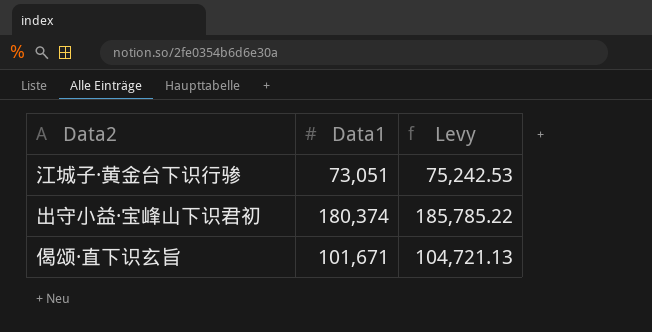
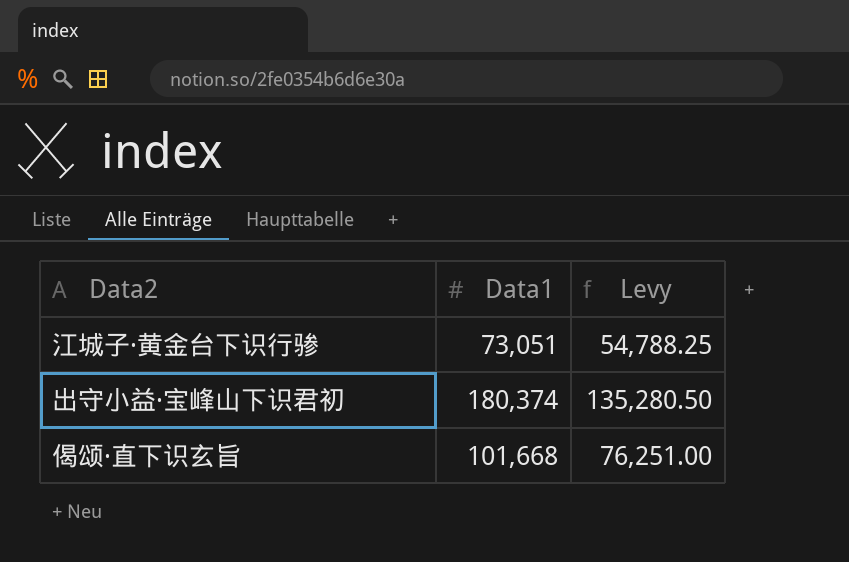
column Levy | formula: [Data1] * 1.03 -> [Data1] * 0.75
偈颂·直下识玄旨 | Data1: 101,671 -> 101,668

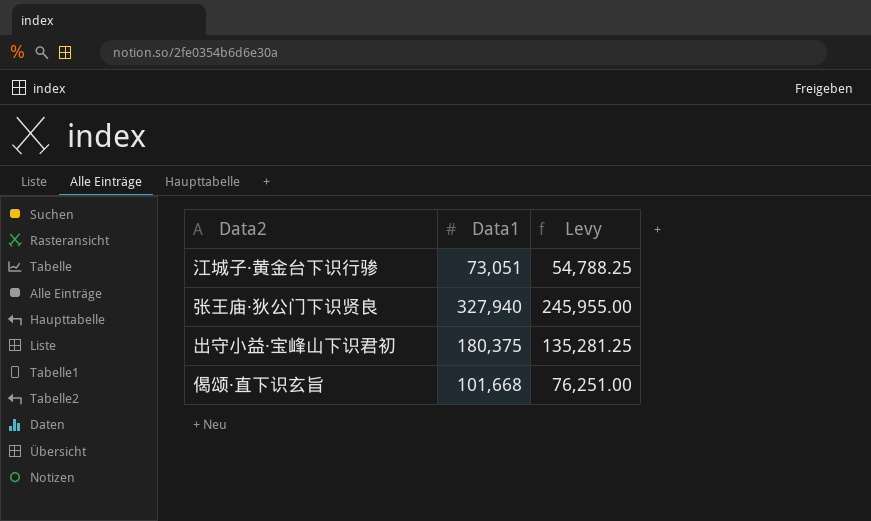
row 张王庙·狄公门下识贤良: none -> 327,940 | 245,955.00
出守小益·宝峰山下识君初 | Data1: 180,374 -> 180,375
出守小益·宝峰山下识君初 | Levy: 135,280.50 -> 135,281.25

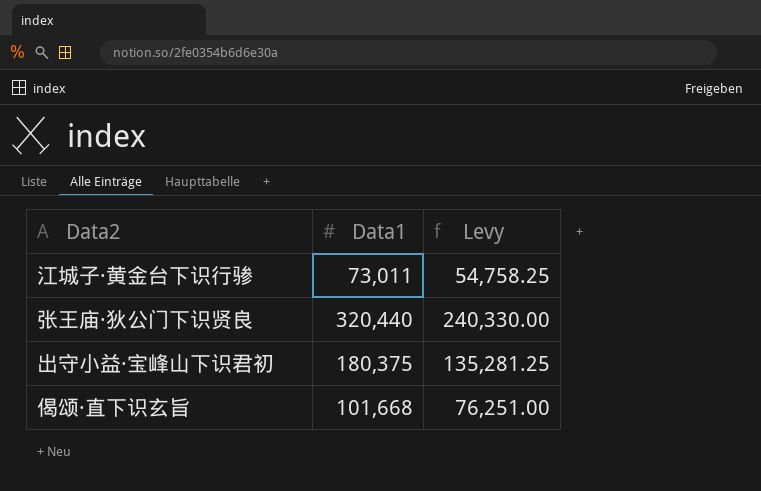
江城子·黄金台下识行骖 | Data1: 73,051 -> 73,011
江城子·黄金台下识行骖 | Levy: 54,788.25 -> 54,758.25
张王庙·狄公门下识贤良 | Data1: 327,940 -> 320,440
张王庙·狄公门下识贤良 | Levy: 245,955.00 -> 240,330.00

